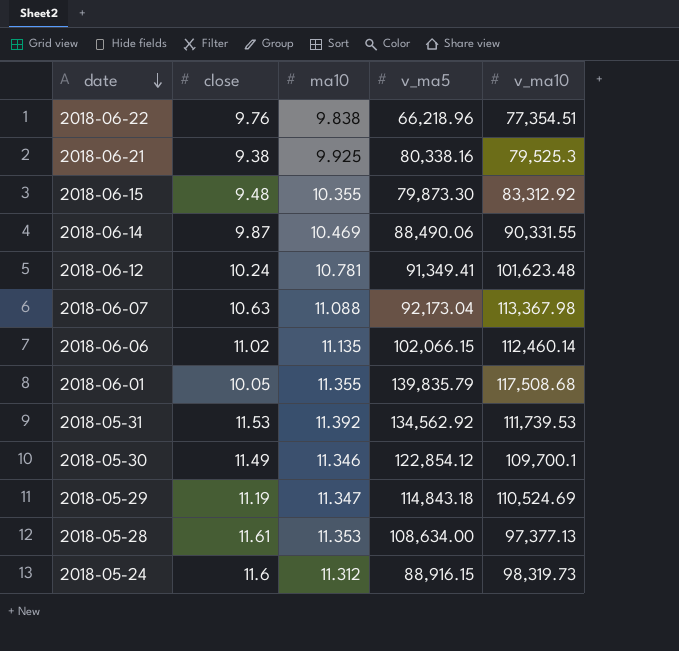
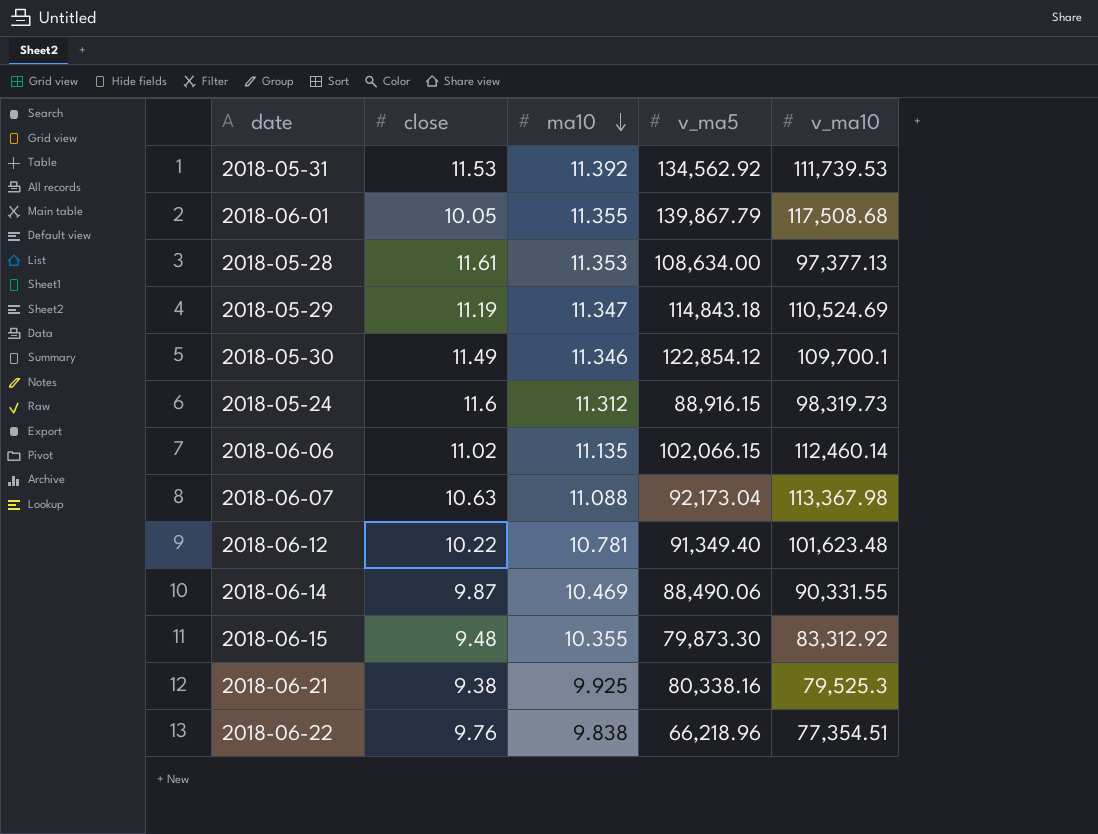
row order: date descending -> ma10 descending
2018-06-01 | v_ma5: 139,835.79 -> 139,867.79
2018-06-12 | close: 10.24 -> 10.22
2018-06-12 | v_ma5: 91,349.41 -> 91,349.40

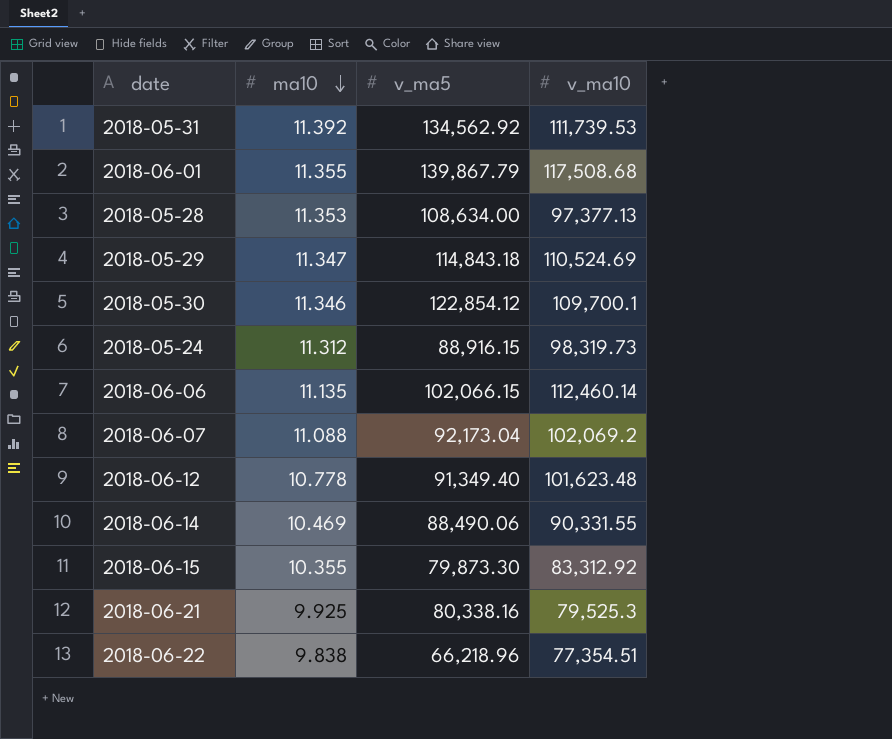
column close | position: 2 -> none
2018-06-07 | v_ma10: 113,367.98 -> 102,069.2
2018-06-12 | ma10: 10.781 -> 10.778

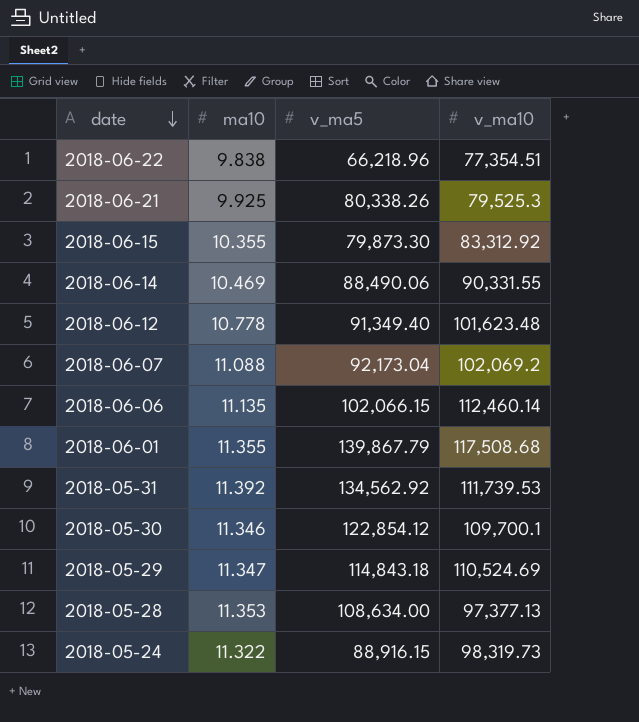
row order: ma10 descending -> date descending
2018-06-21 | v_ma5: 80,338.16 -> 80,338.26
2018-05-24 | ma10: 11.312 -> 11.322

